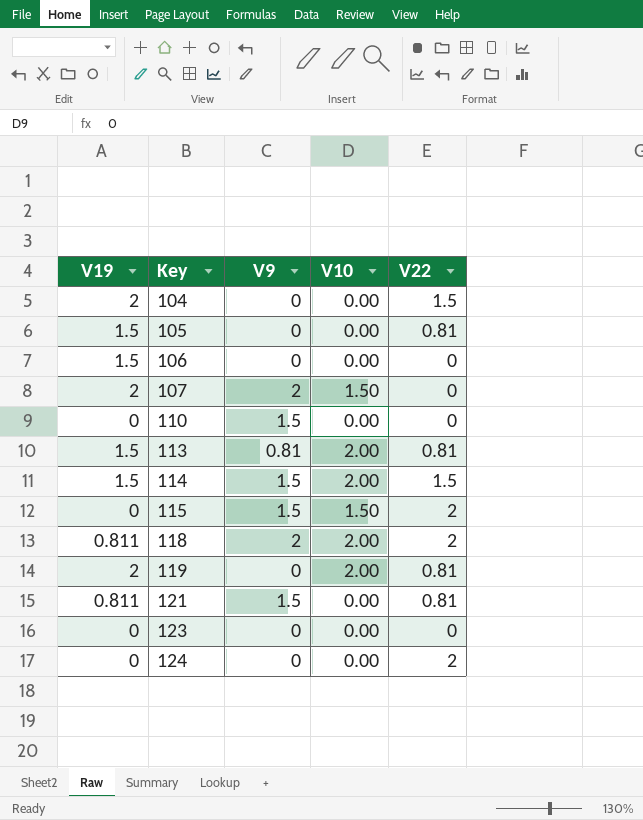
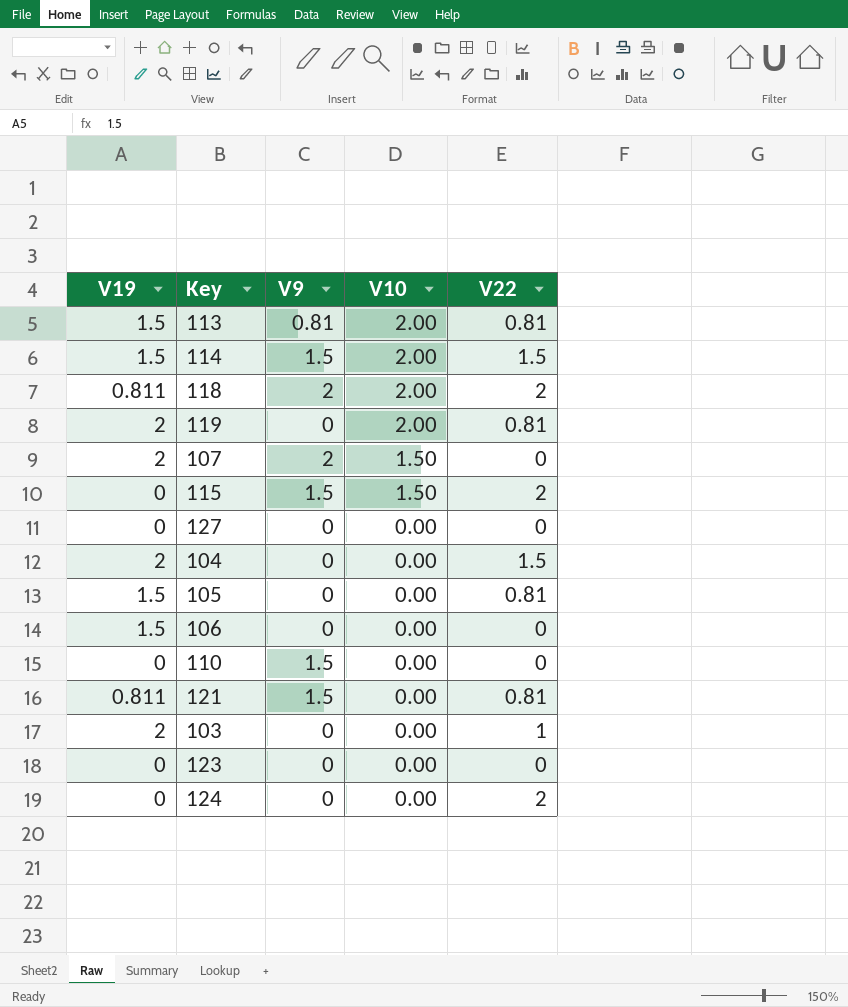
row order: Key ascending -> V10 descending
row 127: none -> 0 | 0 | 0.00 | 0
row 103: none -> 2 | 0 | 0.00 | 1

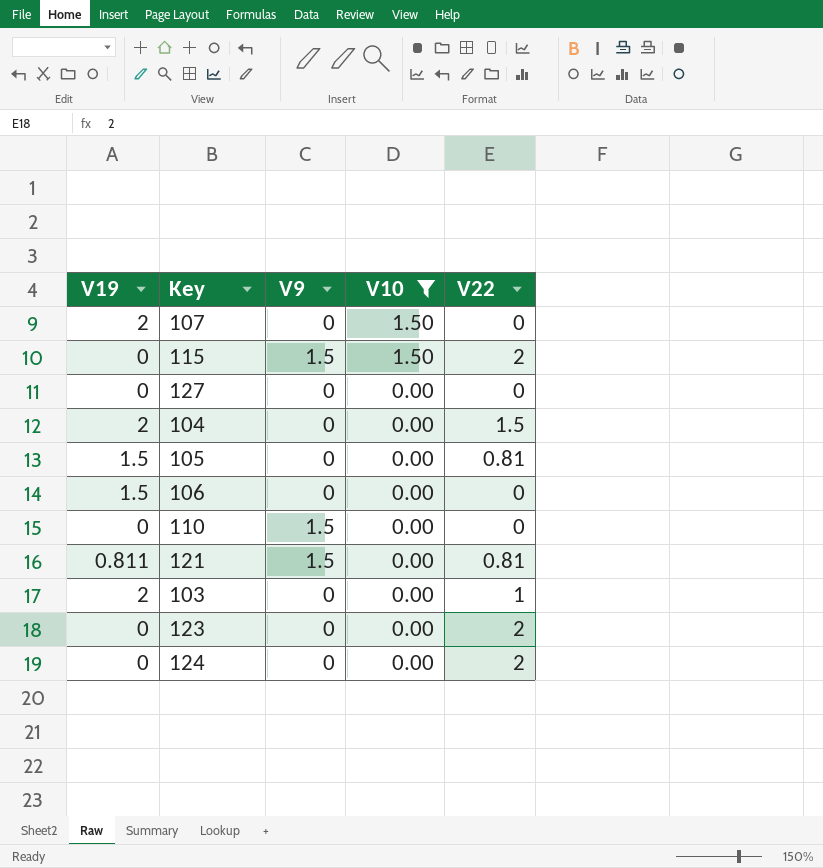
filter: none -> V10 != 2.00
107 | V9: 2 -> 0
123 | V22: 0 -> 2

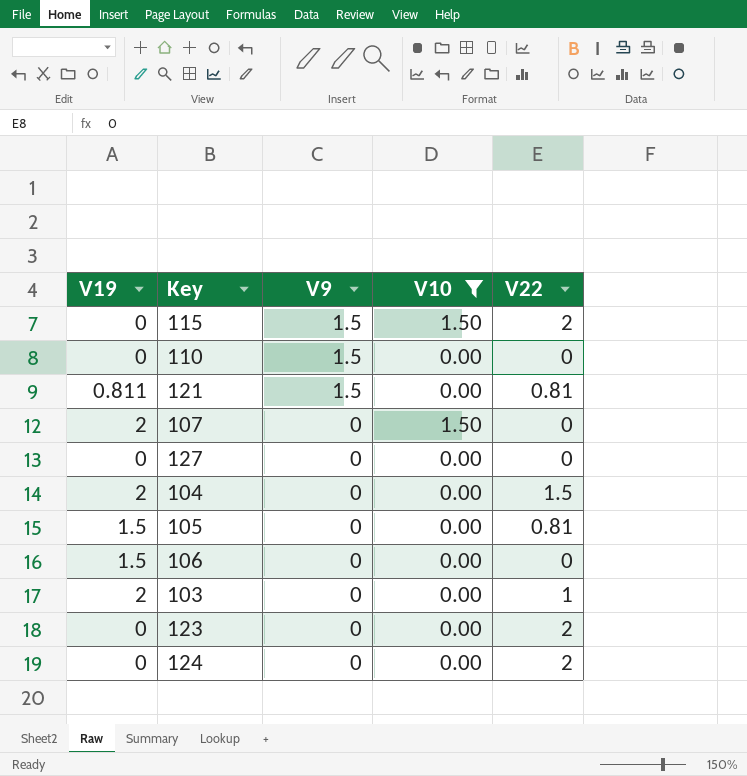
row order: V10 descending -> V9 descending

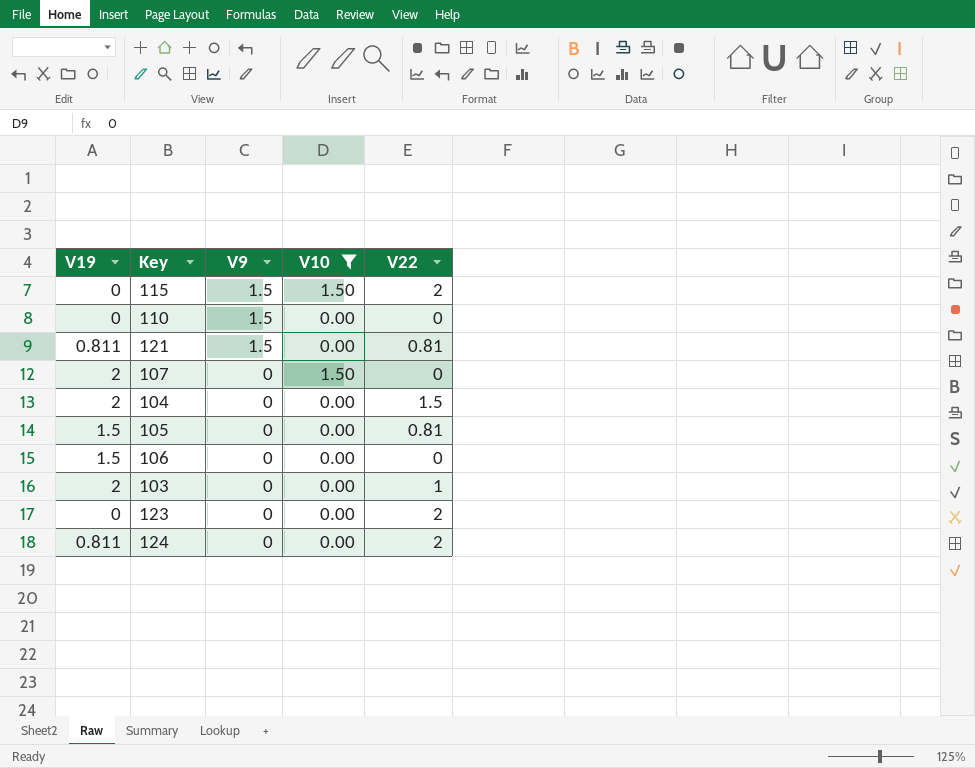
row 127: 0 | 0 | 0.00 | 0 -> none
124 | V19: 0 -> 0.811

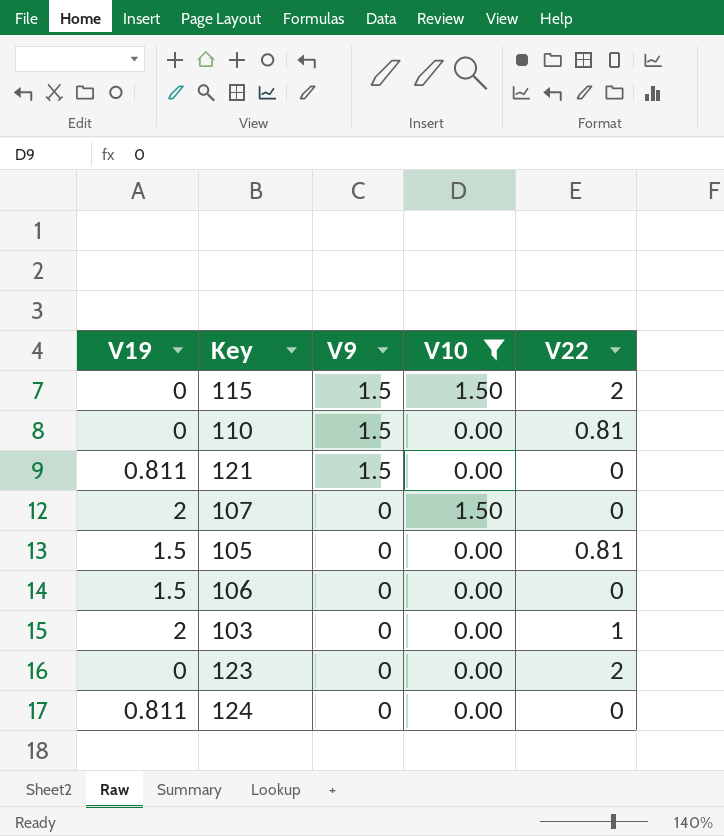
row 104: 2 | 0 | 0.00 | 1.5 -> none
110 | V22: 0 -> 0.81
121 | V22: 0.81 -> 0
124 | V22: 2 -> 0

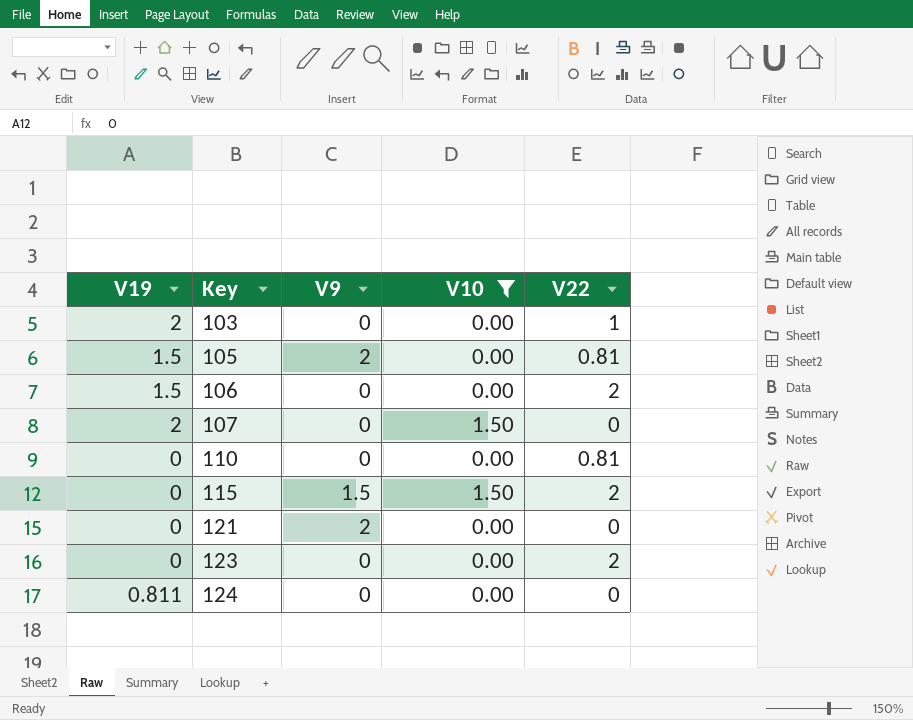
row order: V9 descending -> Key ascending
105 | V9: 0 -> 2
106 | V22: 0 -> 2
110 | V9: 1.5 -> 0
121 | V19: 0.811 -> 0
121 | V9: 1.5 -> 2

